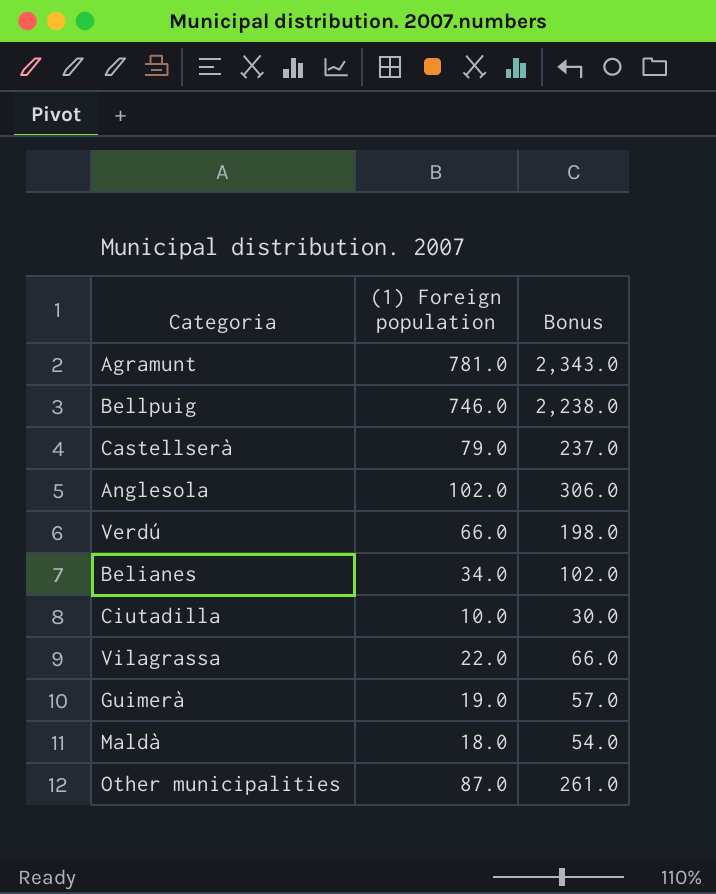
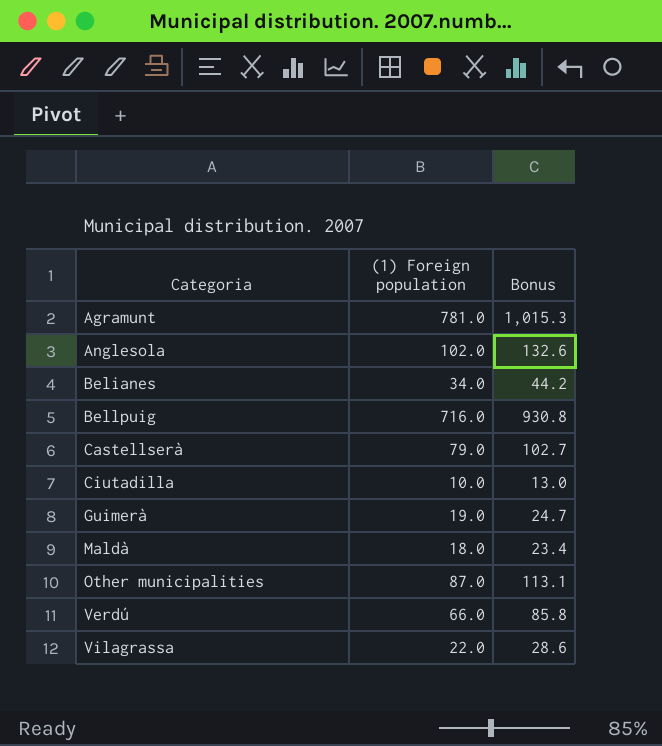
row order: none -> Categoria ascending
column Bonus | formula: [(1) Foreign population] * 3 -> [(1) Foreign population] * 1.3
Bellpuig | (1) Foreign population: 746.0 -> 716.0

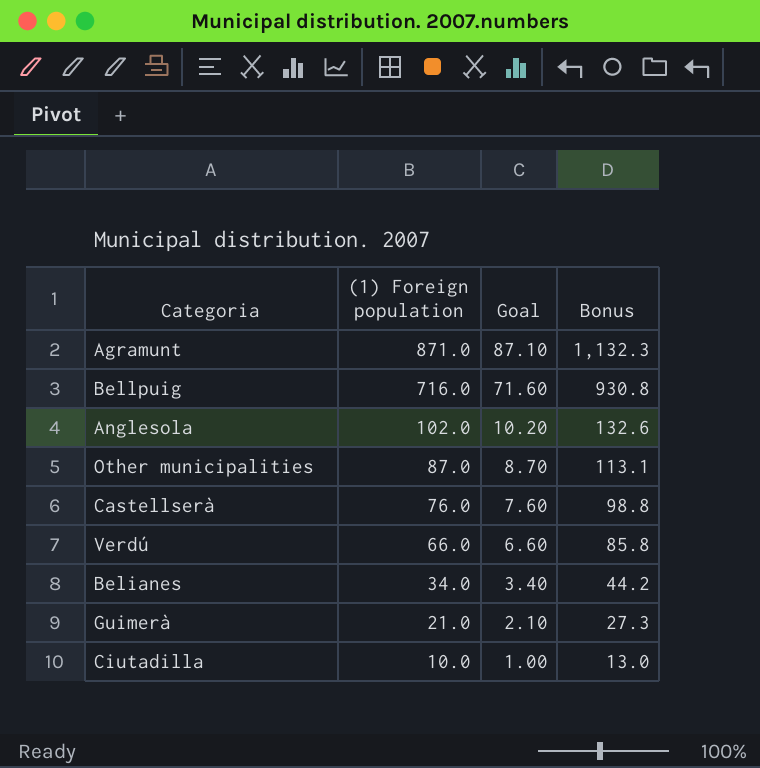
row order: Categoria ascending -> (1) Foreign population descending
column Goal | formula: none -> [(1) Foreign population] * 0.1
row Maldà: 18.0 | 23.4 -> none
row Vilagrassa: 22.0 | 28.6 -> none
Agramunt | (1) Foreign population: 781.0 -> 871.0
Agramunt | Bonus: 1,015.3 -> 1,132.3
Castellserà | (1) Foreign population: 79.0 -> 76.0
Castellserà | Bonus: 102.7 -> 98.8
Guimerà | (1) Foreign population: 19.0 -> 21.0
Guimerà | Bonus: 24.7 -> 27.3

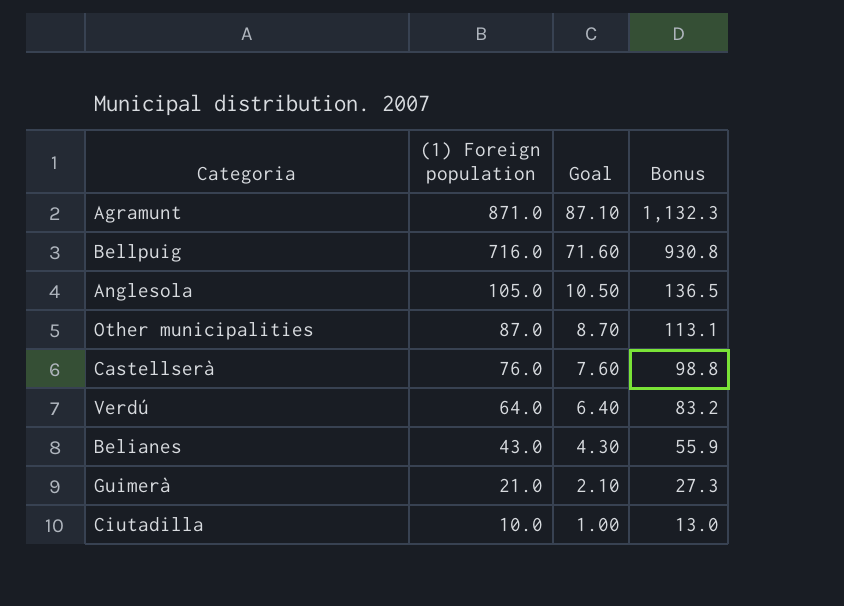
Anglesola | (1) Foreign population: 102.0 -> 105.0
Anglesola | Goal: 10.20 -> 10.50
Anglesola | Bonus: 132.6 -> 136.5
Verdú | (1) Foreign population: 66.0 -> 64.0
Verdú | Goal: 6.60 -> 6.40
Verdú | Bonus: 85.8 -> 83.2
Belianes | (1) Foreign population: 34.0 -> 43.0
Belianes | Goal: 3.40 -> 4.30
Belianes | Bonus: 44.2 -> 55.9

